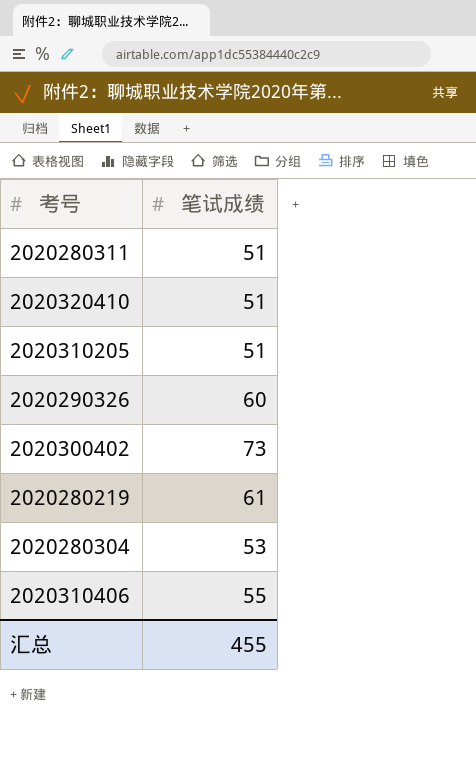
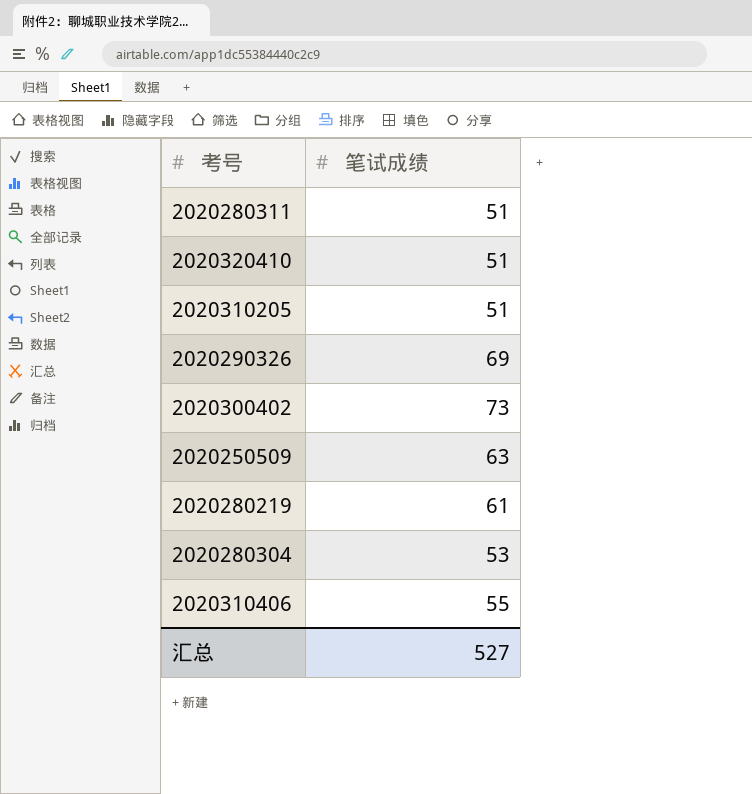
2020290326 | 笔试成绩: 60 -> 69
row 2020250509: none -> 63
汇总 | 笔试成绩: 455 -> 527

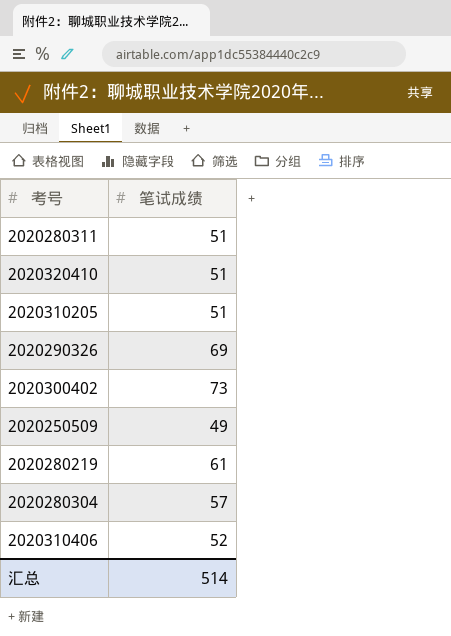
2020250509 | 笔试成绩: 63 -> 49
2020280304 | 笔试成绩: 53 -> 57
2020310406 | 笔试成绩: 55 -> 52
汇总 | 笔试成绩: 527 -> 514

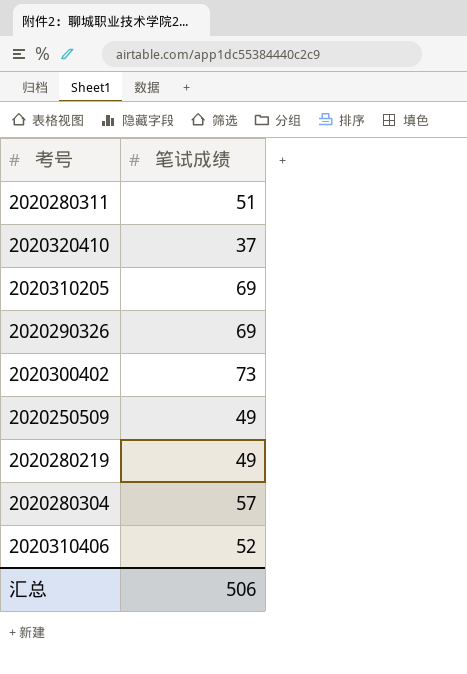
2020320410 | 笔试成绩: 51 -> 37
2020310205 | 笔试成绩: 51 -> 69
2020280219 | 笔试成绩: 61 -> 49
汇总 | 笔试成绩: 514 -> 506

